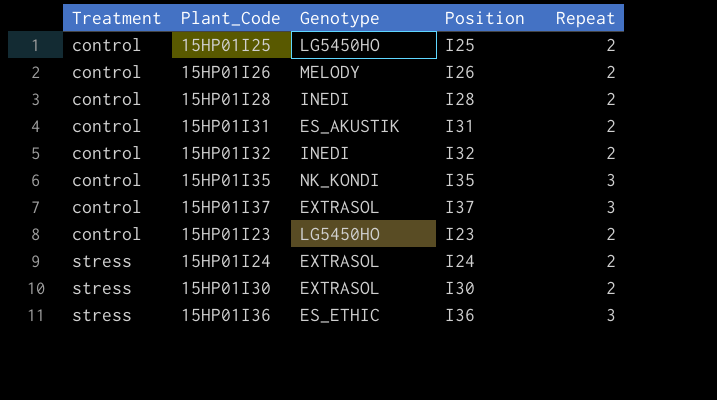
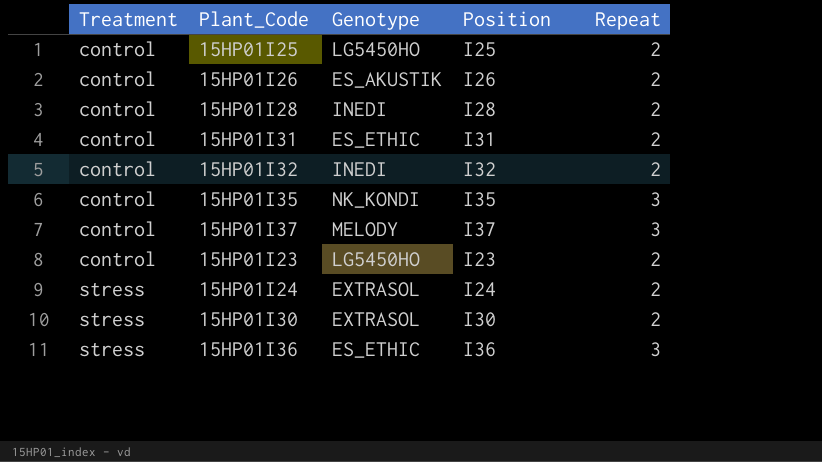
15HP01I26 | Genotype: MELODY -> ES_AKUSTIK
15HP01I31 | Genotype: ES_AKUSTIK -> ES_ETHIC
15HP01I37 | Genotype: EXTRASOL -> MELODY

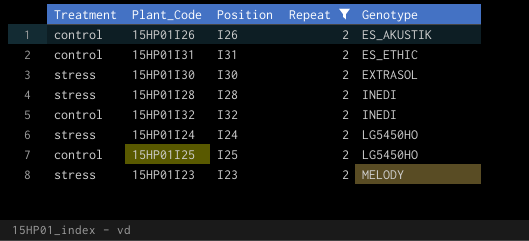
filter: none -> Repeat = 2
row order: Treatment ascending -> Genotype ascending
column Genotype | position: 3 -> 5
15HP01I28 | Treatment: control -> stress
15HP01I24 | Genotype: EXTRASOL -> LG5450HO
15HP01I23 | Treatment: control -> stress
15HP01I23 | Genotype: LG5450HO -> MELODY

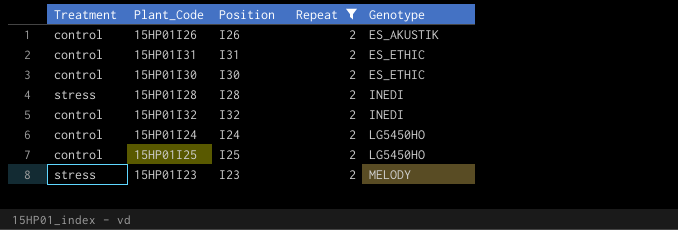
15HP01I30 | Treatment: stress -> control
15HP01I30 | Genotype: EXTRASOL -> ES_ETHIC
15HP01I24 | Treatment: stress -> control

